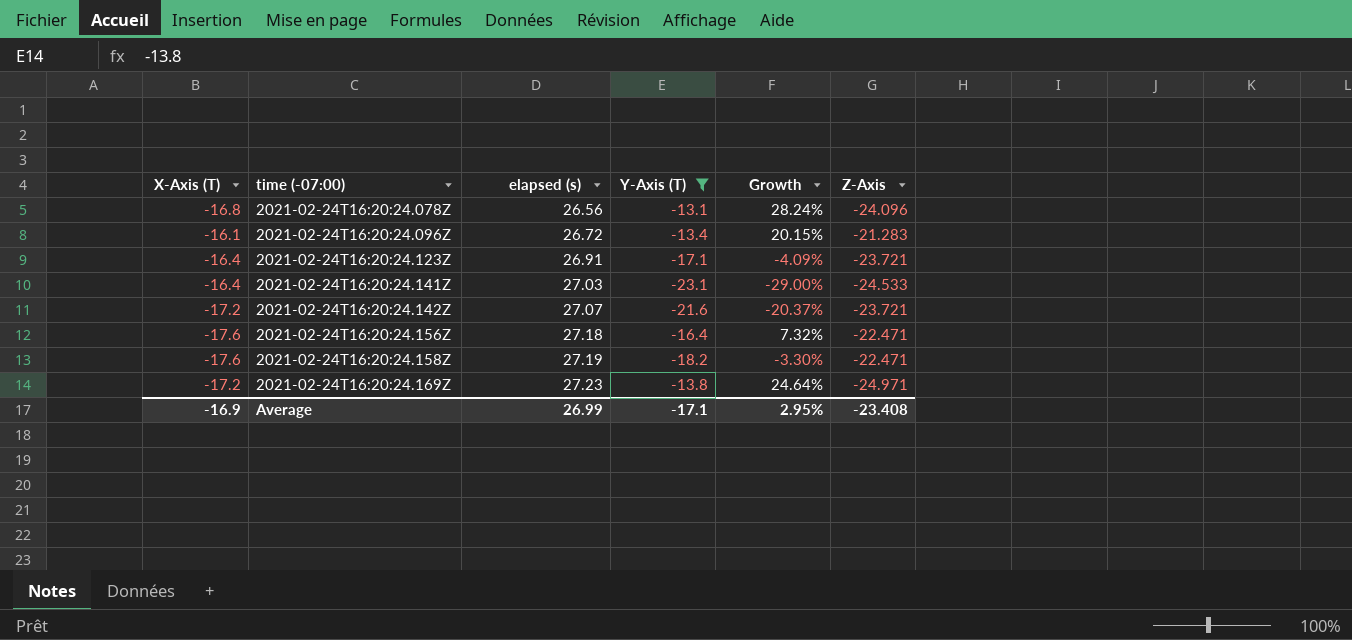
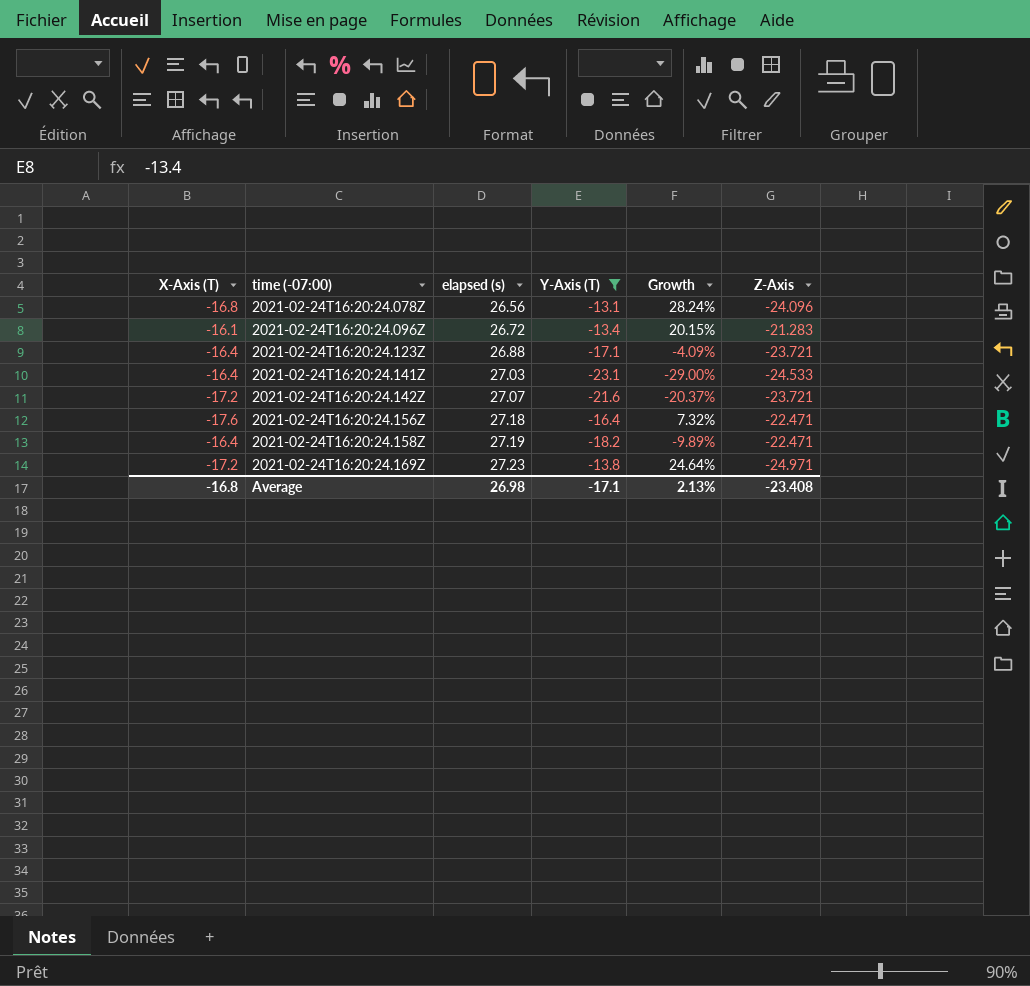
2021-02-24T16:20:24.123Z | elapsed (s): 26.91 -> 26.88
2021-02-24T16:20:24.158Z | X-Axis (T): -17.6 -> -16.4
2021-02-24T16:20:24.158Z | Growth: -3.30% -> -9.89%
Average | X-Axis (T): -16.9 -> -16.8
Average | elapsed (s): 26.99 -> 26.98
Average | Growth: 2.95% -> 2.13%

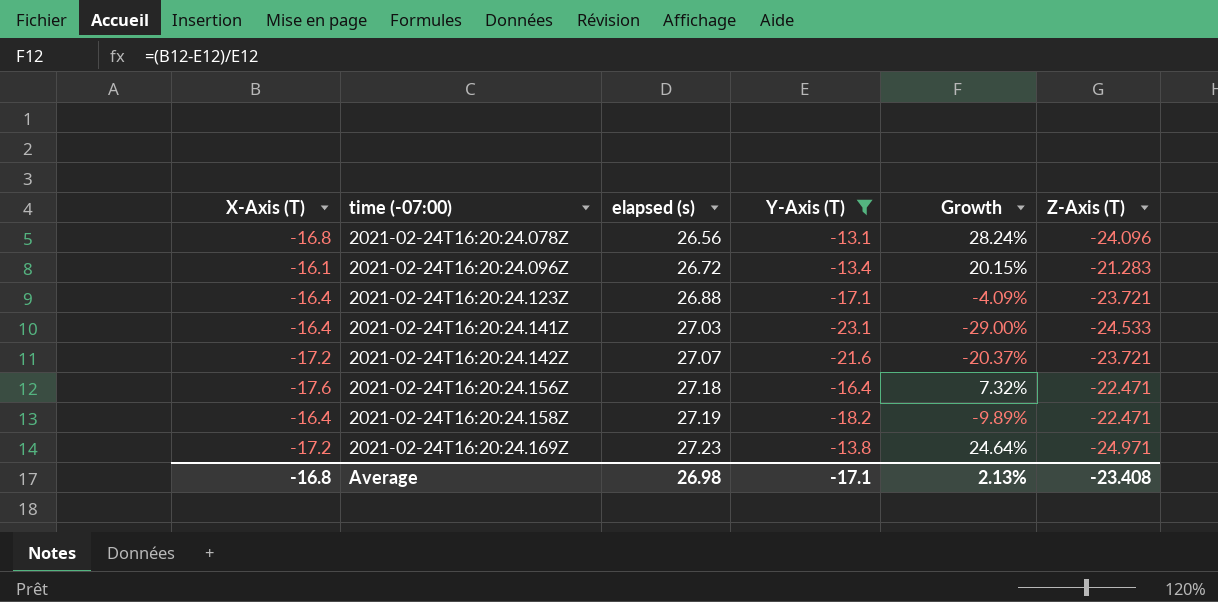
column name: Z-Axis -> Z-Axis (T)

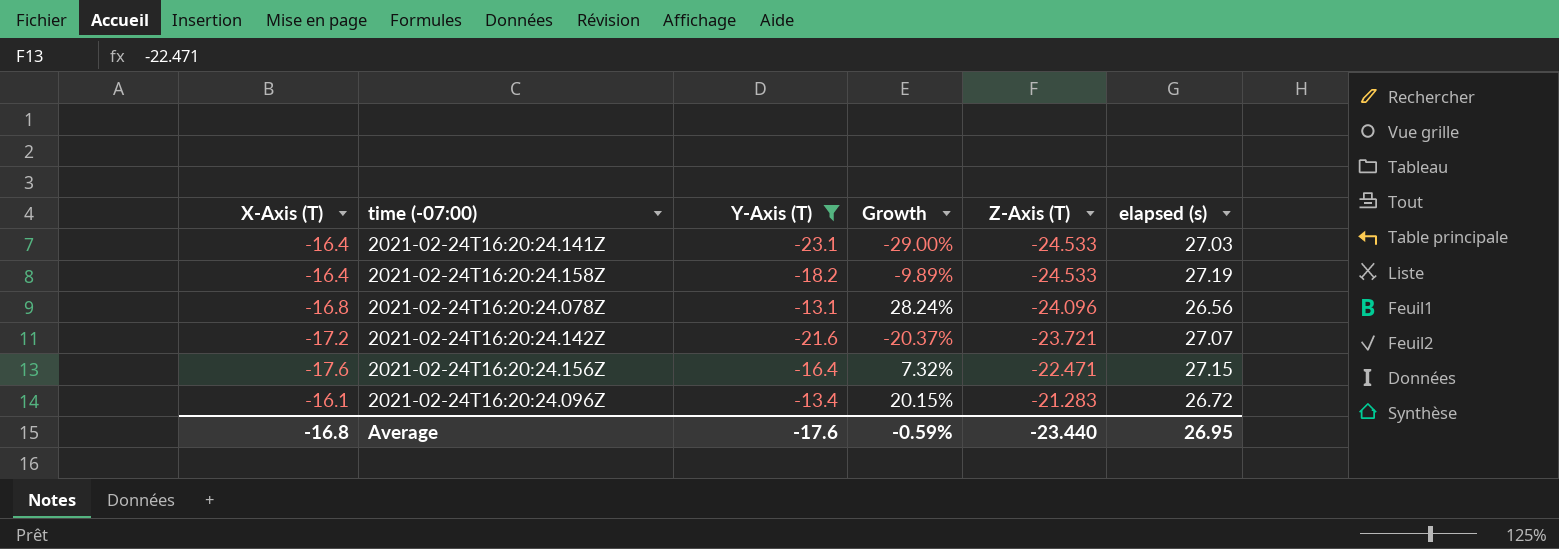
row order: time (-07:00) ascending -> Z-Axis (T) ascending
column elapsed (s) | position: 3 -> 6
row 2021-02-24T16:20:24.123Z: -16.4 | 26.88 | -17.1 | -4.09% | -23.721 -> none
row 2021-02-24T16:20:24.169Z: -17.2 | 27.23 | -13.8 | 24.64% | -24.971 -> none
2021-02-24T16:20:24.158Z | Z-Axis (T): -22.471 -> -24.533
2021-02-24T16:20:24.156Z | elapsed (s): 27.18 -> 27.15
Average | Y-Axis (T): -17.1 -> -17.6
Average | Growth: 2.13% -> -0.59%
Average | Z-Axis (T): -23.408 -> -23.440
Average | elapsed (s): 26.98 -> 26.95

